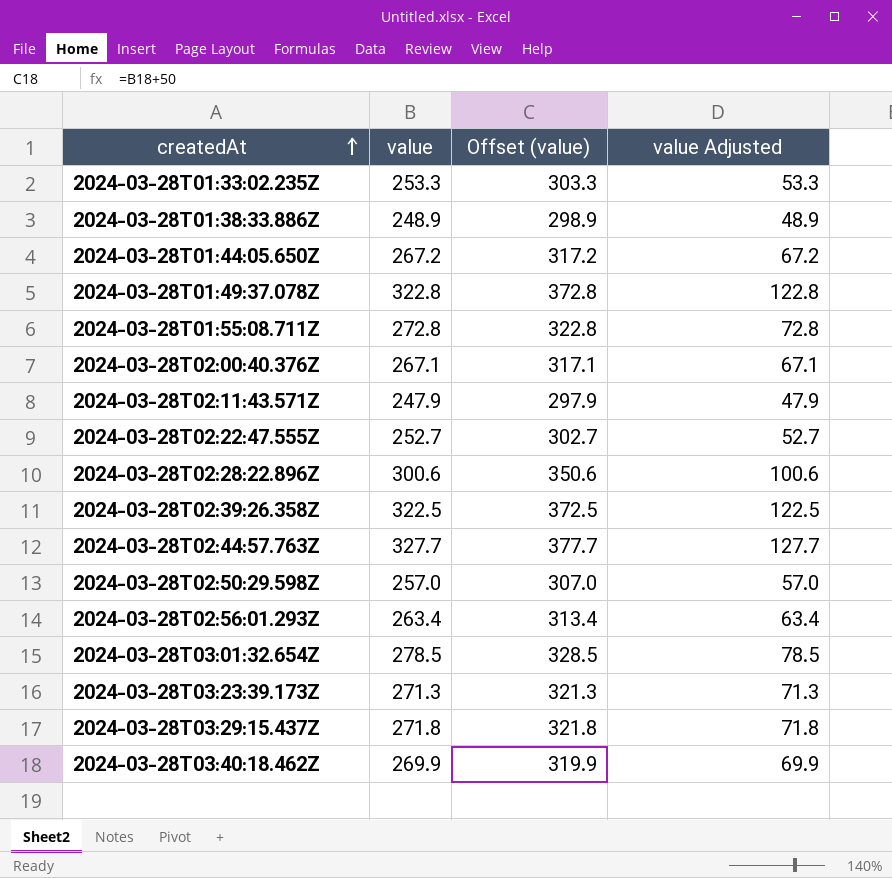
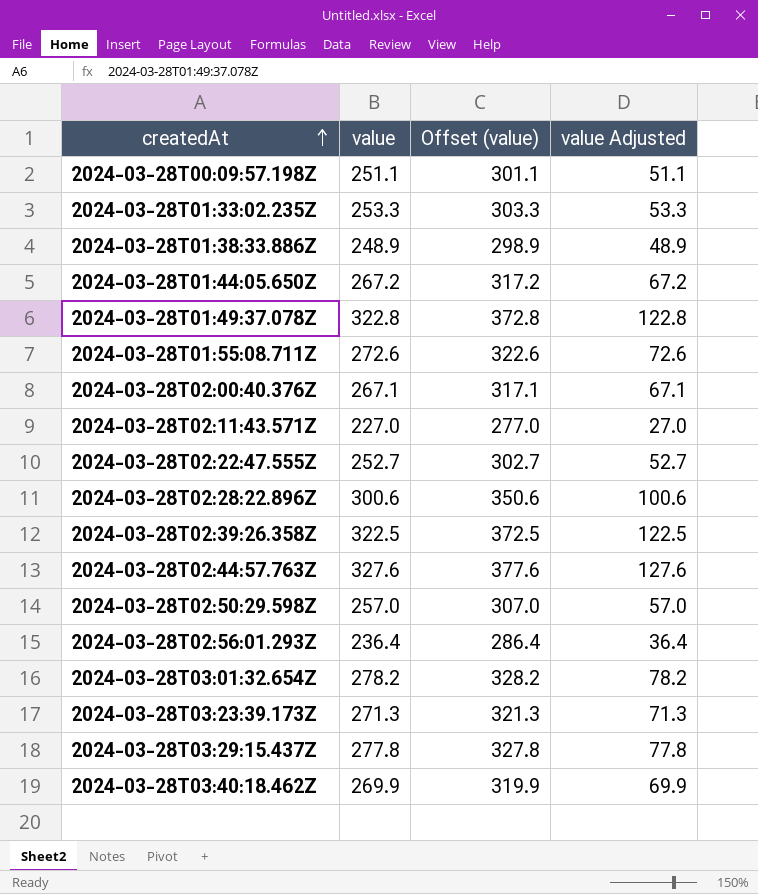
row 2024-03-28T00:09:57.198Z: none -> 251.1 | 301.1 | 51.1
2024-03-28T01:55:08.711Z | value: 272.8 -> 272.6
2024-03-28T01:55:08.711Z | Offset (value): 322.8 -> 322.6
2024-03-28T01:55:08.711Z | value Adjusted: 72.8 -> 72.6
2024-03-28T02:11:43.571Z | value: 247.9 -> 227.0
2024-03-28T02:11:43.571Z | Offset (value): 297.9 -> 277.0
2024-03-28T02:11:43.571Z | value Adjusted: 47.9 -> 27.0
2024-03-28T02:44:57.763Z | value: 327.7 -> 327.6
2024-03-28T02:44:57.763Z | Offset (value): 377.7 -> 377.6
2024-03-28T02:44:57.763Z | value Adjusted: 127.7 -> 127.6
2024-03-28T02:56:01.293Z | value: 263.4 -> 236.4
2024-03-28T02:56:01.293Z | Offset (value): 313.4 -> 286.4
2024-03-28T02:56:01.293Z | value Adjusted: 63.4 -> 36.4
2024-03-28T03:01:32.654Z | value: 278.5 -> 278.2
2024-03-28T03:01:32.654Z | Offset (value): 328.5 -> 328.2
2024-03-28T03:01:32.654Z | value Adjusted: 78.5 -> 78.2
2024-03-28T03:29:15.437Z | value: 271.8 -> 277.8
2024-03-28T03:29:15.437Z | Offset (value): 321.8 -> 327.8
2024-03-28T03:29:15.437Z | value Adjusted: 71.8 -> 77.8

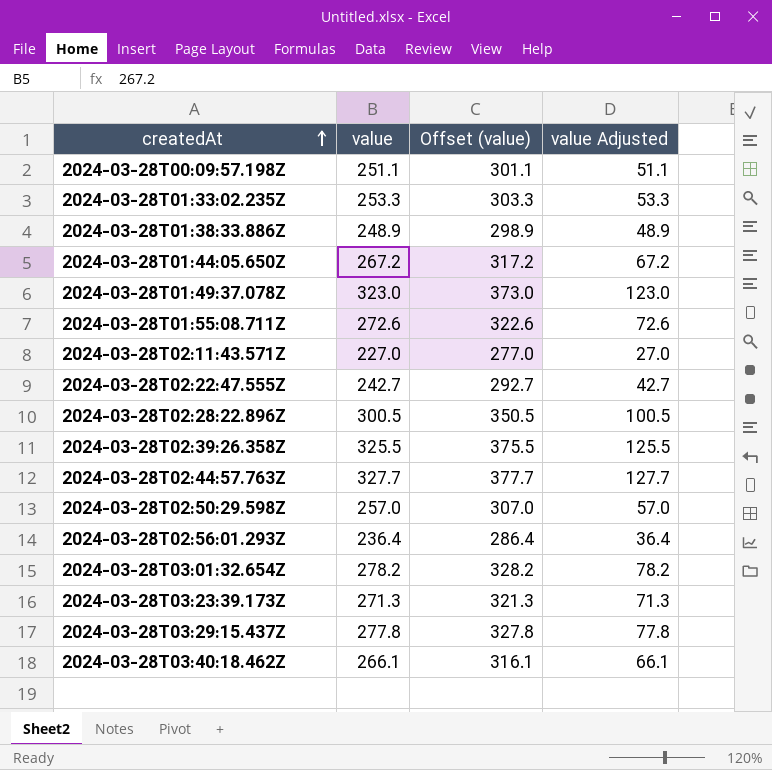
row 2024-03-28T02:00:40.376Z: 267.1 | 317.1 | 67.1 -> none
2024-03-28T01:49:37.078Z | value: 322.8 -> 323.0
2024-03-28T01:49:37.078Z | Offset (value): 372.8 -> 373.0
2024-03-28T01:49:37.078Z | value Adjusted: 122.8 -> 123.0
2024-03-28T02:22:47.555Z | value: 252.7 -> 242.7
2024-03-28T02:22:47.555Z | Offset (value): 302.7 -> 292.7
2024-03-28T02:22:47.555Z | value Adjusted: 52.7 -> 42.7
2024-03-28T02:28:22.896Z | value: 300.6 -> 300.5
2024-03-28T02:28:22.896Z | Offset (value): 350.6 -> 350.5
2024-03-28T02:28:22.896Z | value Adjusted: 100.6 -> 100.5
2024-03-28T02:39:26.358Z | value: 322.5 -> 325.5
2024-03-28T02:39:26.358Z | Offset (value): 372.5 -> 375.5
2024-03-28T02:39:26.358Z | value Adjusted: 122.5 -> 125.5
2024-03-28T02:44:57.763Z | value: 327.6 -> 327.7
2024-03-28T02:44:57.763Z | Offset (value): 377.6 -> 377.7
2024-03-28T02:44:57.763Z | value Adjusted: 127.6 -> 127.7
2024-03-28T03:40:18.462Z | value: 269.9 -> 266.1
2024-03-28T03:40:18.462Z | Offset (value): 319.9 -> 316.1
2024-03-28T03:40:18.462Z | value Adjusted: 69.9 -> 66.1

